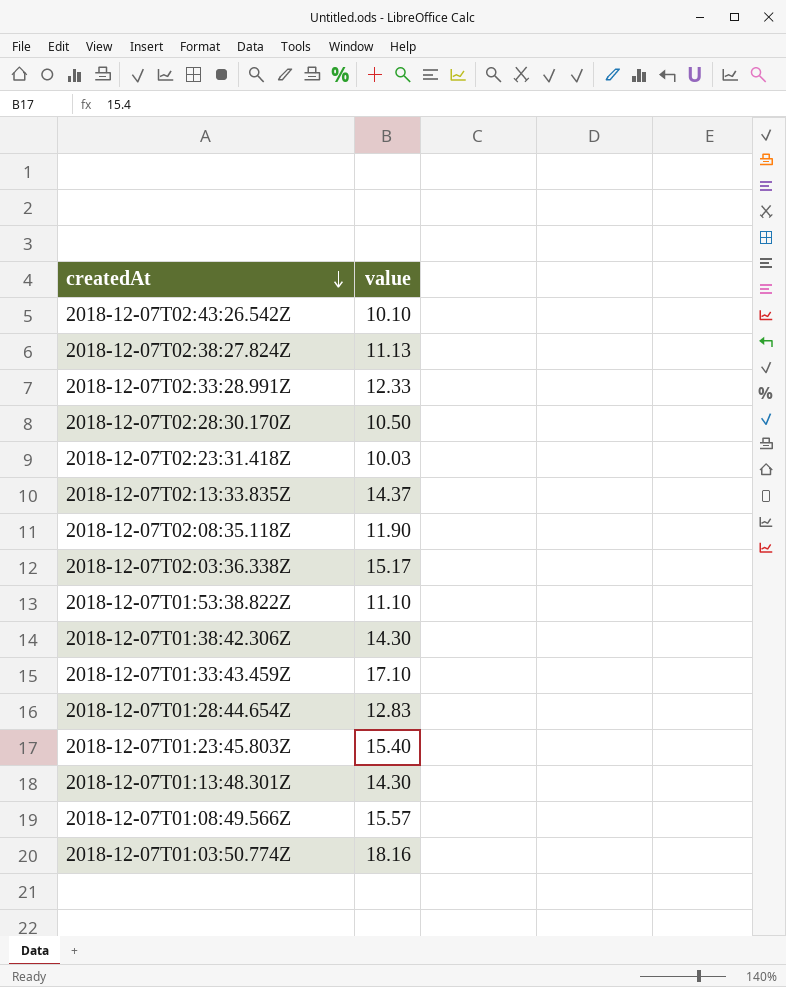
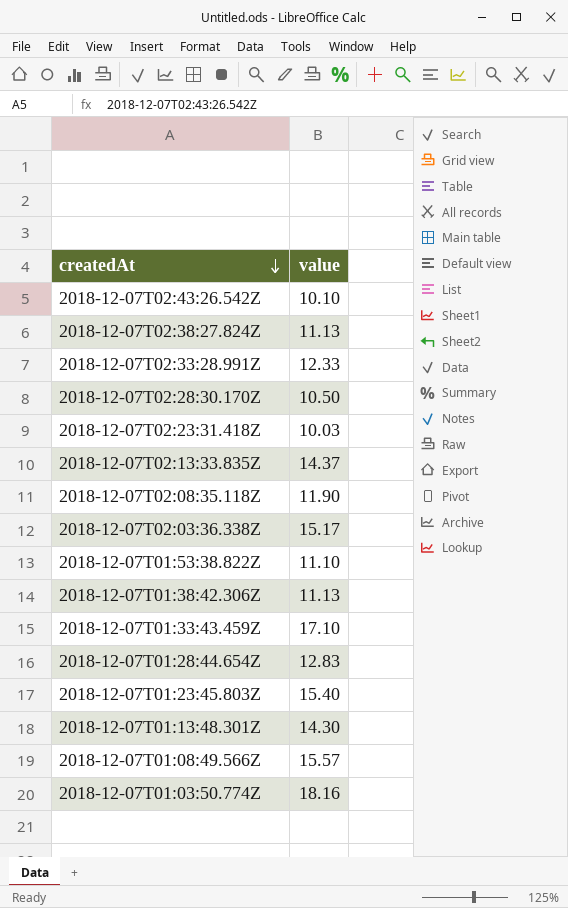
2018-12-07T01:38:42.306Z | value: 14.30 -> 11.13

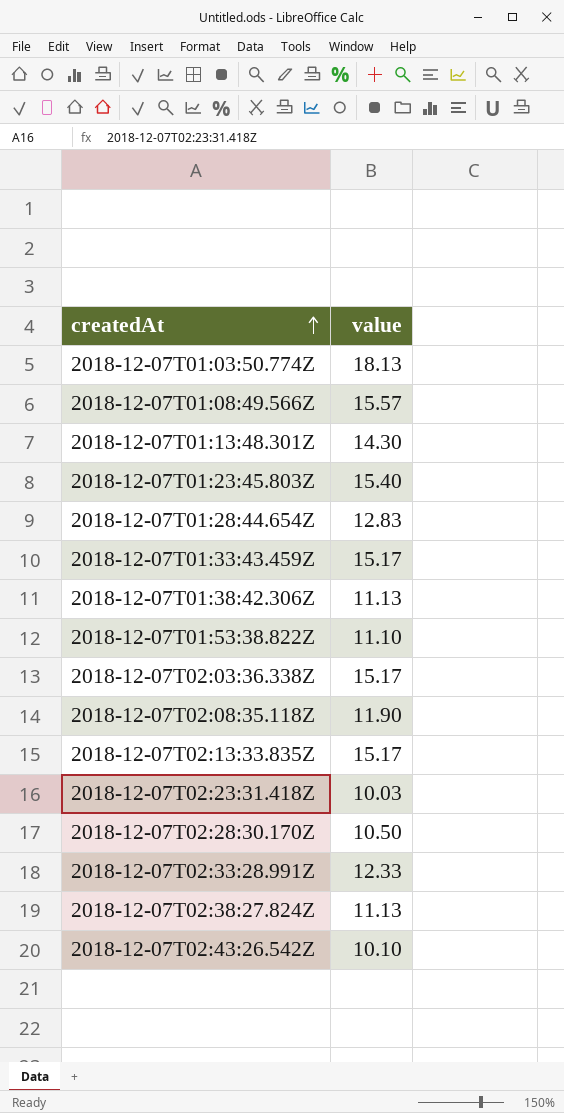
row order: createdAt descending -> createdAt ascending
2018-12-07T01:03:50.774Z | value: 18.16 -> 18.13
2018-12-07T01:33:43.459Z | value: 17.10 -> 15.17
2018-12-07T02:13:33.835Z | value: 14.37 -> 15.17

